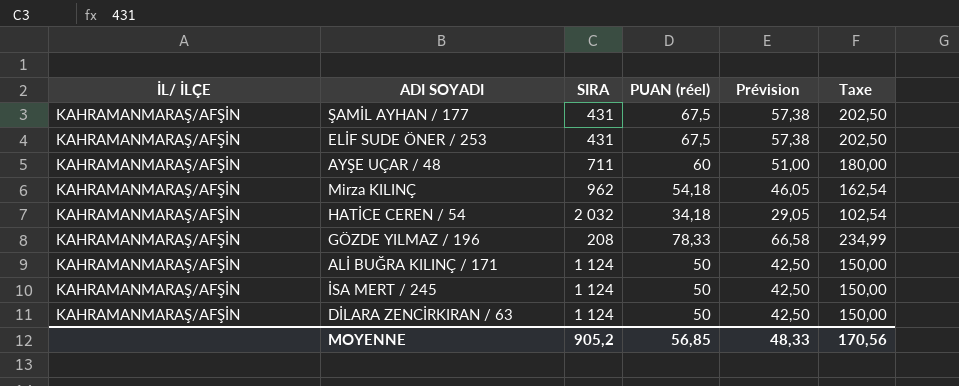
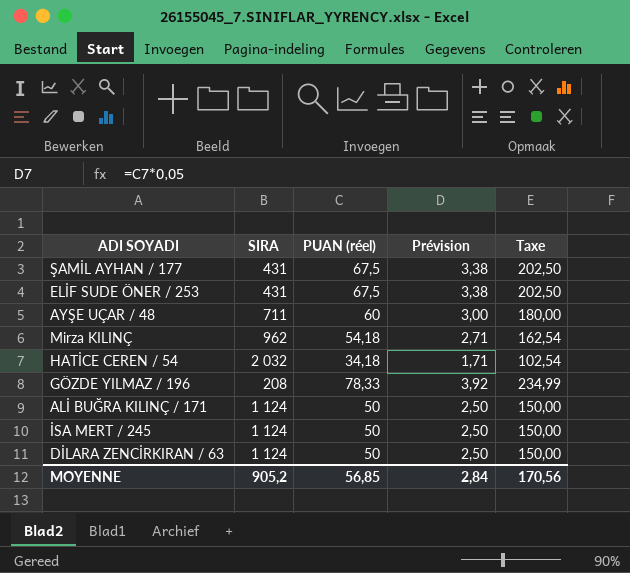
column İL/ İLÇE | position: 1 -> none
column Prévision | formula: [PUAN (réel)] * 0,85 -> [PUAN (réel)] * 0,05
MOYENNE | Prévision: 48,33 -> 2,84

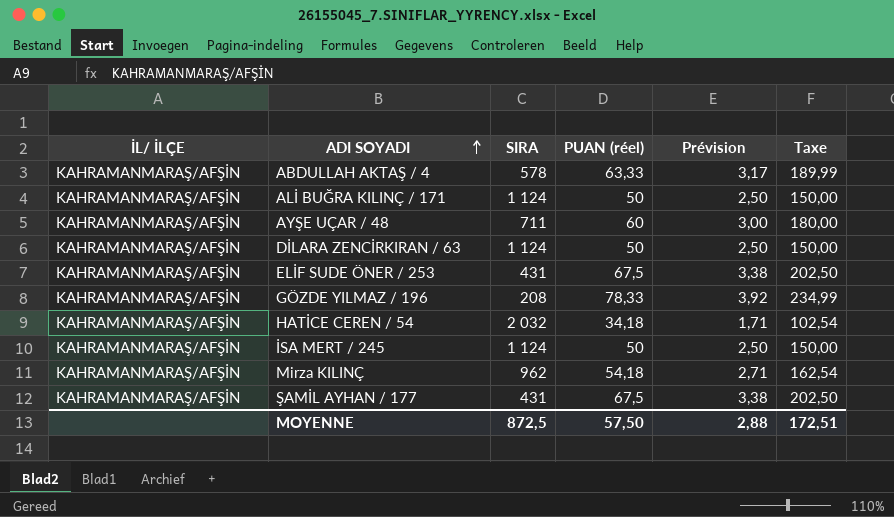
row order: none -> ADI SOYADI ascending
column İL/ İLÇE | position: none -> 1
row ABDULLAH AKTAŞ / 4: none -> KAHRAMANMARAŞ/AFŞİN | 578 | 63,33 | 3,17 | 189,99
MOYENNE | SIRA: 905,2 -> 872,5
MOYENNE | PUAN (réel): 56,85 -> 57,50
MOYENNE | Prévision: 2,84 -> 2,88
MOYENNE | Taxe: 170,56 -> 172,51

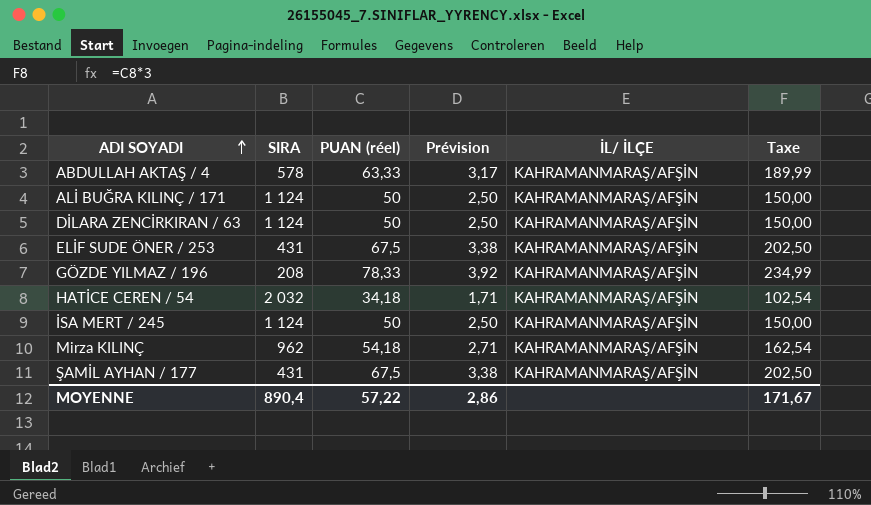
column İL/ İLÇE | position: 1 -> 5
row AYŞE UÇAR / 48: KAHRAMANMARAŞ/AFŞİN | 711 | 60 | 3,00 | 180,00 -> none
MOYENNE | SIRA: 872,5 -> 890,4
MOYENNE | PUAN (réel): 57,50 -> 57,22
MOYENNE | Prévision: 2,88 -> 2,86
MOYENNE | Taxe: 172,51 -> 171,67

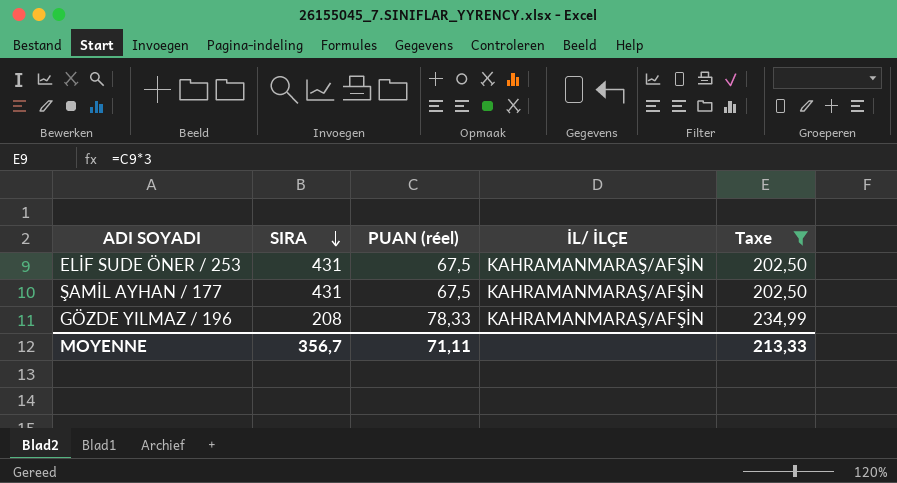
filter: none -> Taxe >= 202,50
row order: ADI SOYADI ascending -> SIRA descending
column Prévision | formula: [PUAN (réel)] * 0,05 -> none
MOYENNE | SIRA: 890,4 -> 356,7
MOYENNE | PUAN (réel): 57,22 -> 71,11
MOYENNE | Taxe: 171,67 -> 213,33

